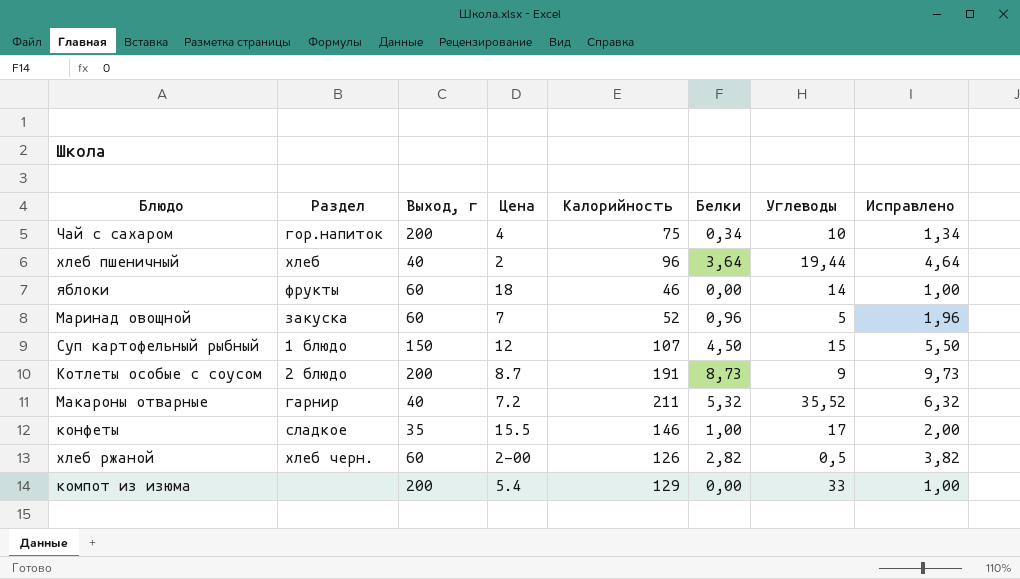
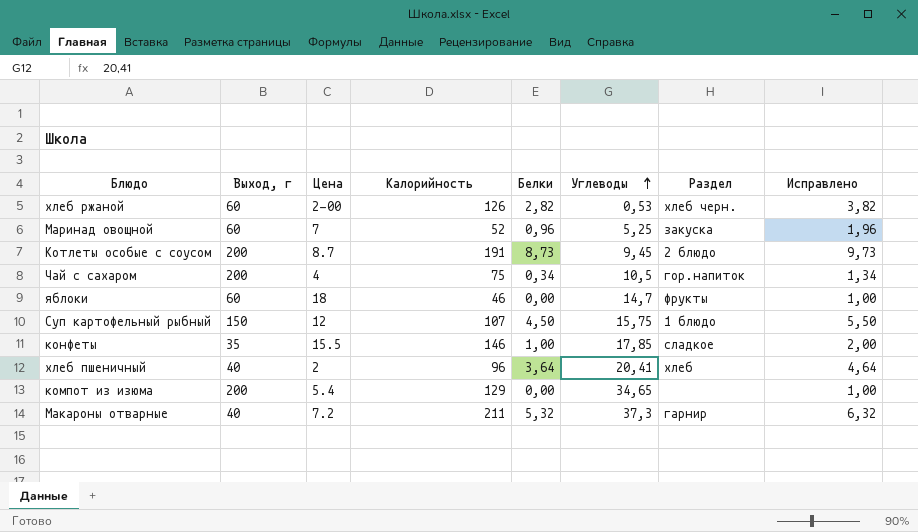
row order: none -> Углеводы ascending
column Раздел | position: 2 -> 7
хлеб ржаной | Углеводы: 0,5 -> 0,53
Маринад овощной | Углеводы: 5 -> 5,25
Котлеты особые с соусом | Углеводы: 9 -> 9,45
Чай с сахаром | Углеводы: 10 -> 10,5
яблоки | Углеводы: 14 -> 14,7
Суп картофельный рыбный | Углеводы: 15 -> 15,75
конфеты | Углеводы: 17 -> 17,85
хлеб пшеничный | Углеводы: 19,44 -> 20,41
компот из изюма | Углеводы: 33 -> 34,65
Макароны отварные | Углеводы: 35,52 -> 37,3

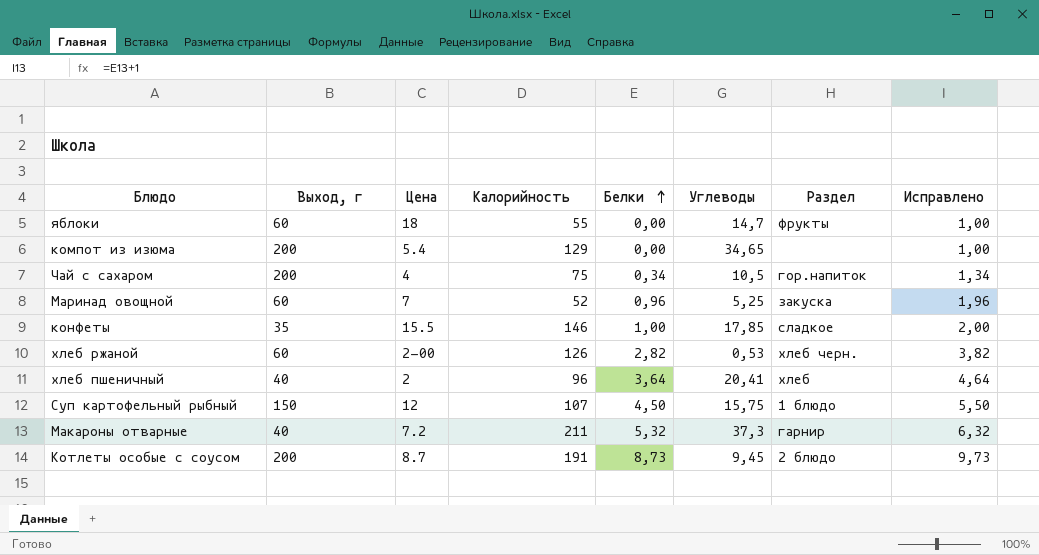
row order: Углеводы ascending -> Белки ascending
яблоки | Калорийность: 46 -> 55

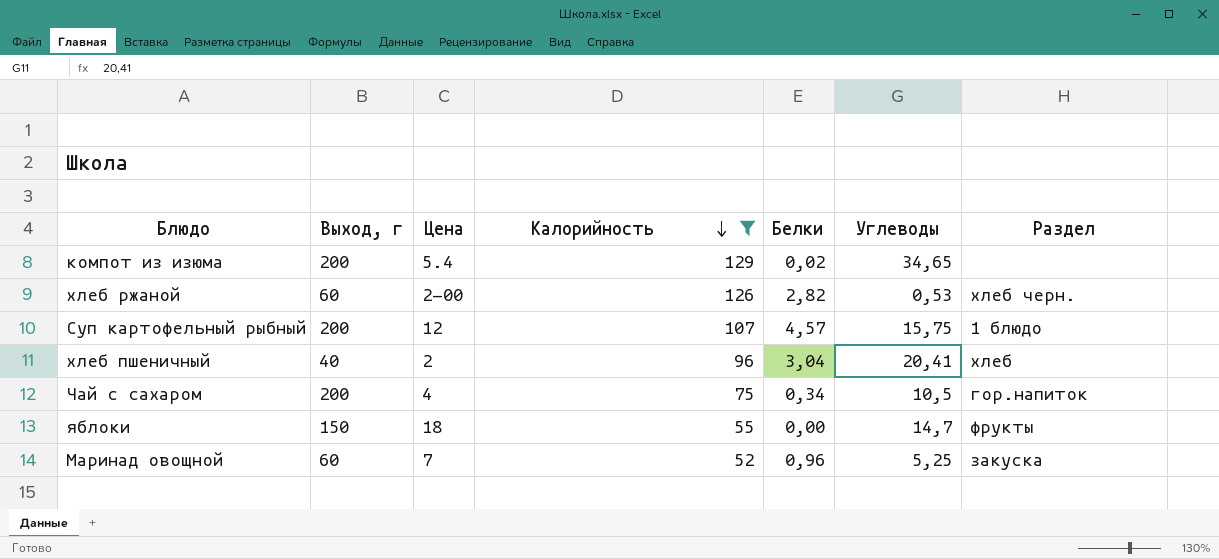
filter: none -> Калорийность <= 129
row order: Белки ascending -> Калорийность descending
column Исправлено | formula: [Белки] + 1 -> none
компот из изюма | Белки: 0,00 -> 0,02
Суп картофельный рыбный | Выход, г: 150 -> 200
Суп картофельный рыбный | Белки: 4,50 -> 4,57
хлеб пшеничный | Белки: 3,64 -> 3,04
яблоки | Выход, г: 60 -> 150

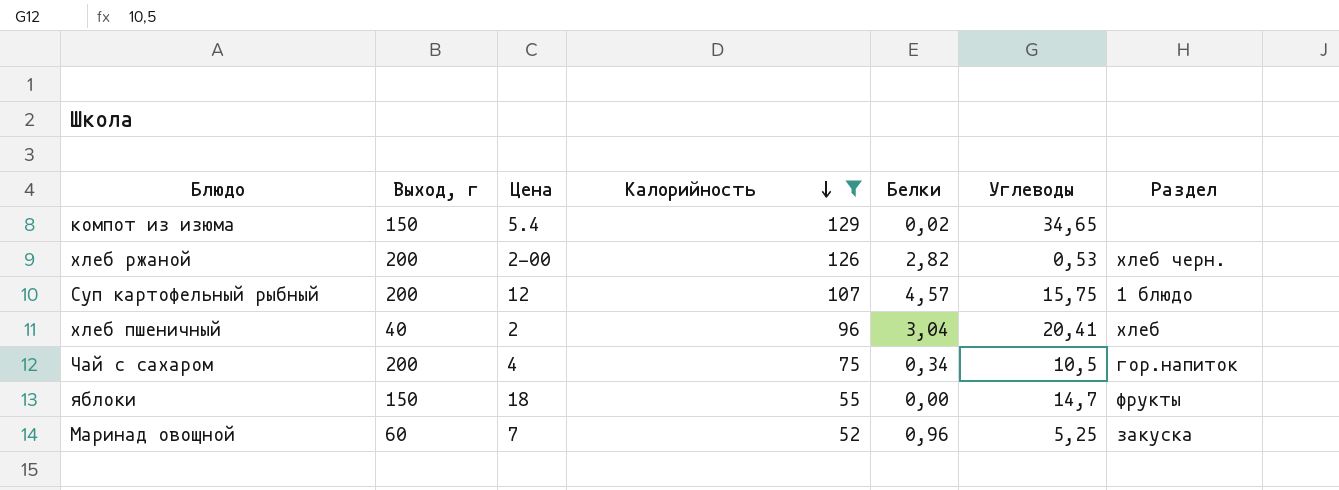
компот из изюма | Выход, г: 200 -> 150
хлеб ржаной | Выход, г: 60 -> 200

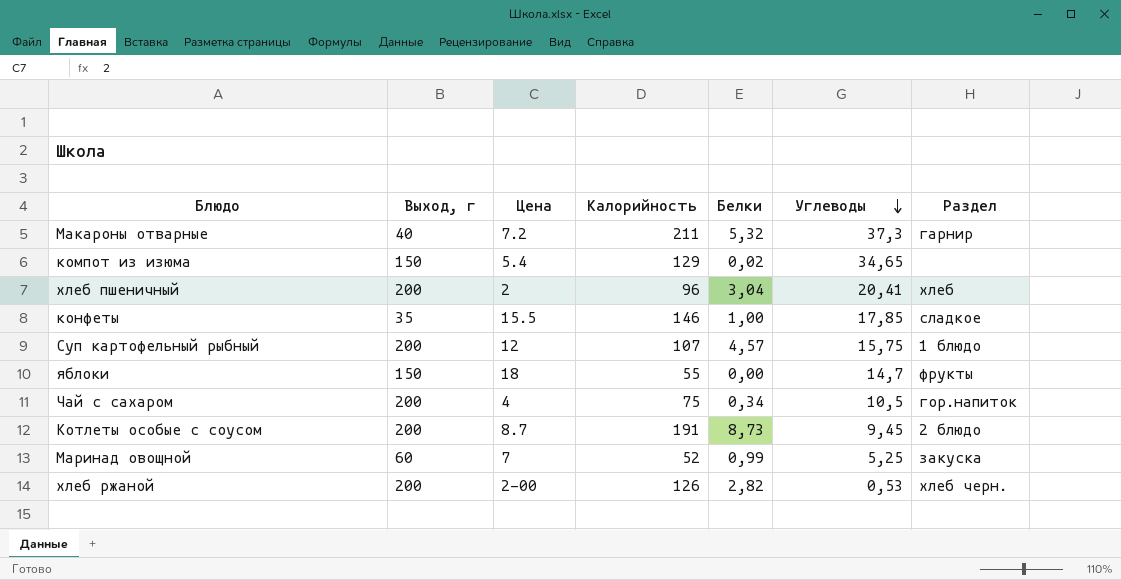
filter: Калорийность <= 129 -> none
row order: Калорийность descending -> Углеводы descending
хлеб пшеничный | Выход, г: 40 -> 200
Маринад овощной | Белки: 0,96 -> 0,99

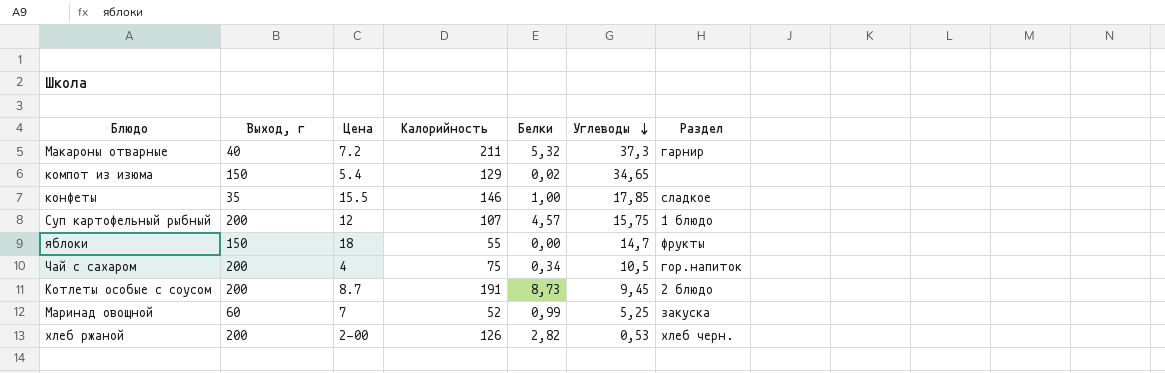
row хлеб пшеничный: 200 | 2 | 96 | 3,04 | 20,41 | хлеб -> none

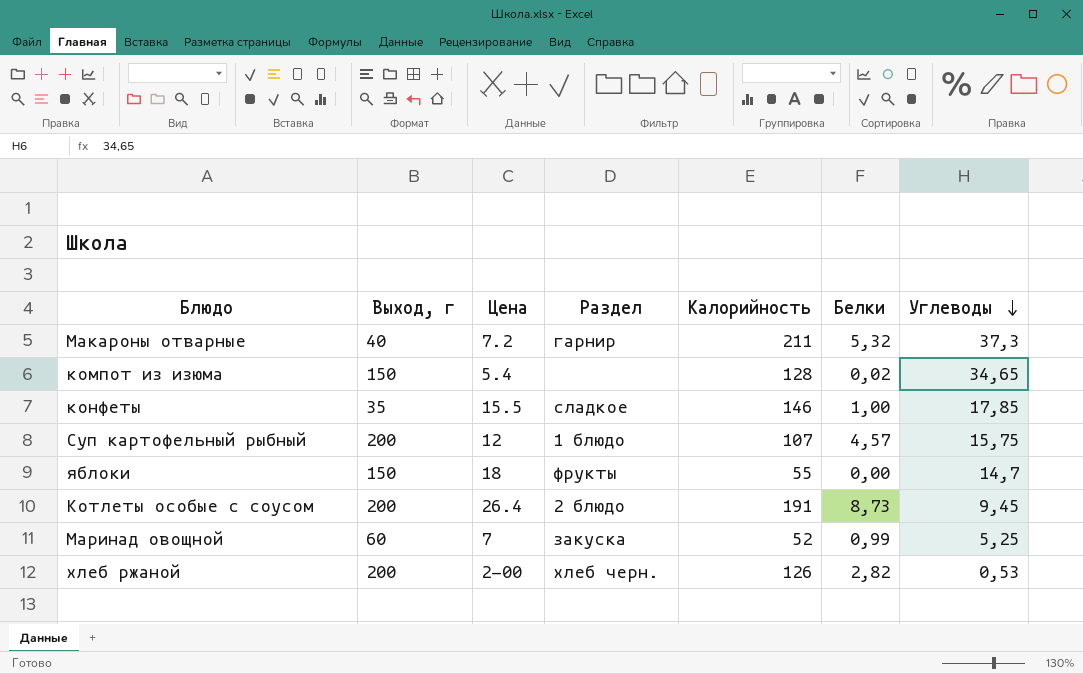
column Раздел | position: 7 -> 4
row Чай с сахаром: 200 | 4 | 75 | 0,34 | 10,5 | гор.напиток -> none
компот из изюма | Калорийность: 129 -> 128
Котлеты особые с соусом | Цена: 8.7 -> 26.4

